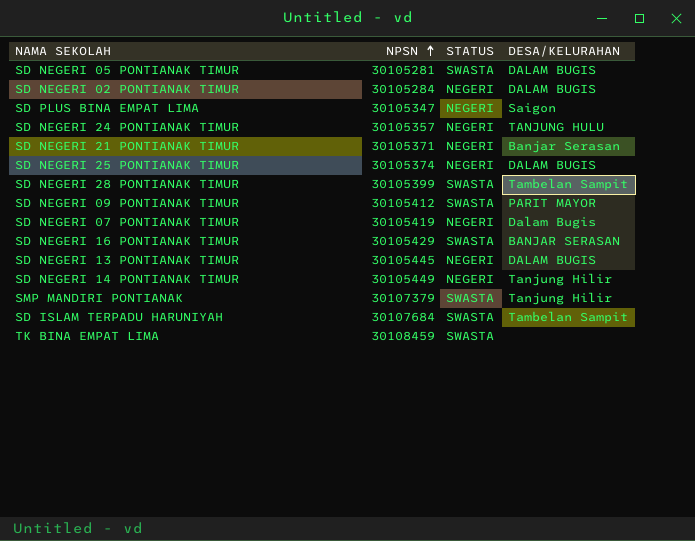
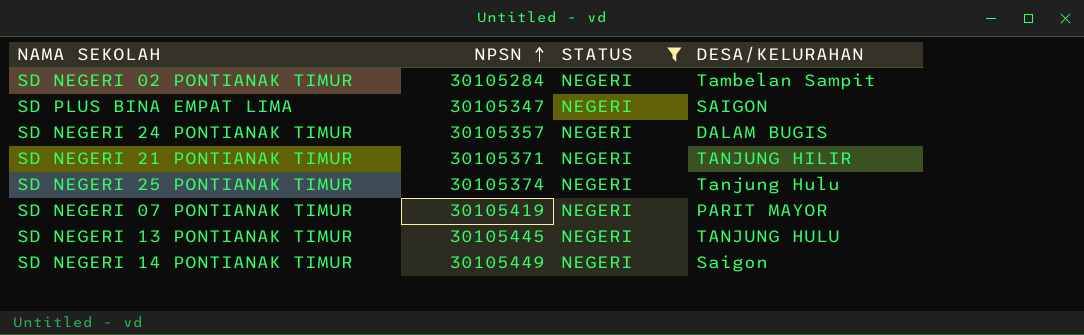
filter: none -> STATUS = NEGERI
SD NEGERI 02 PONTIANAK TIMUR | DESA/KELURAHAN: DALAM BUGIS -> Tambelan Sampit
SD PLUS BINA EMPAT LIMA | DESA/KELURAHAN: Saigon -> SAIGON
SD NEGERI 24 PONTIANAK TIMUR | DESA/KELURAHAN: TANJUNG HULU -> DALAM BUGIS
SD NEGERI 21 PONTIANAK TIMUR | DESA/KELURAHAN: Banjar Serasan -> TANJUNG HILIR
SD NEGERI 25 PONTIANAK TIMUR | DESA/KELURAHAN: DALAM BUGIS -> Tanjung Hulu
SD NEGERI 07 PONTIANAK TIMUR | DESA/KELURAHAN: Dalam Bugis -> PARIT MAYOR
SD NEGERI 13 PONTIANAK TIMUR | DESA/KELURAHAN: DALAM BUGIS -> TANJUNG HULU
SD NEGERI 14 PONTIANAK TIMUR | DESA/KELURAHAN: Tanjung Hilir -> Saigon

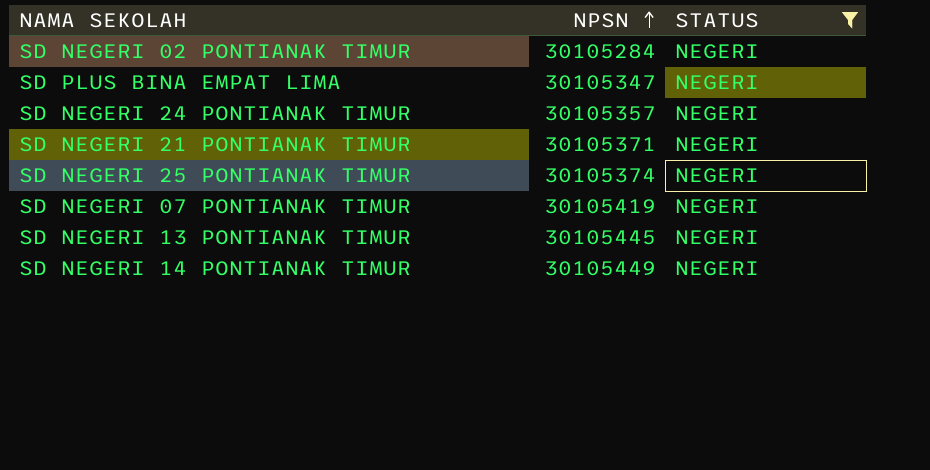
column DESA/KELURAHAN | position: 4 -> none

